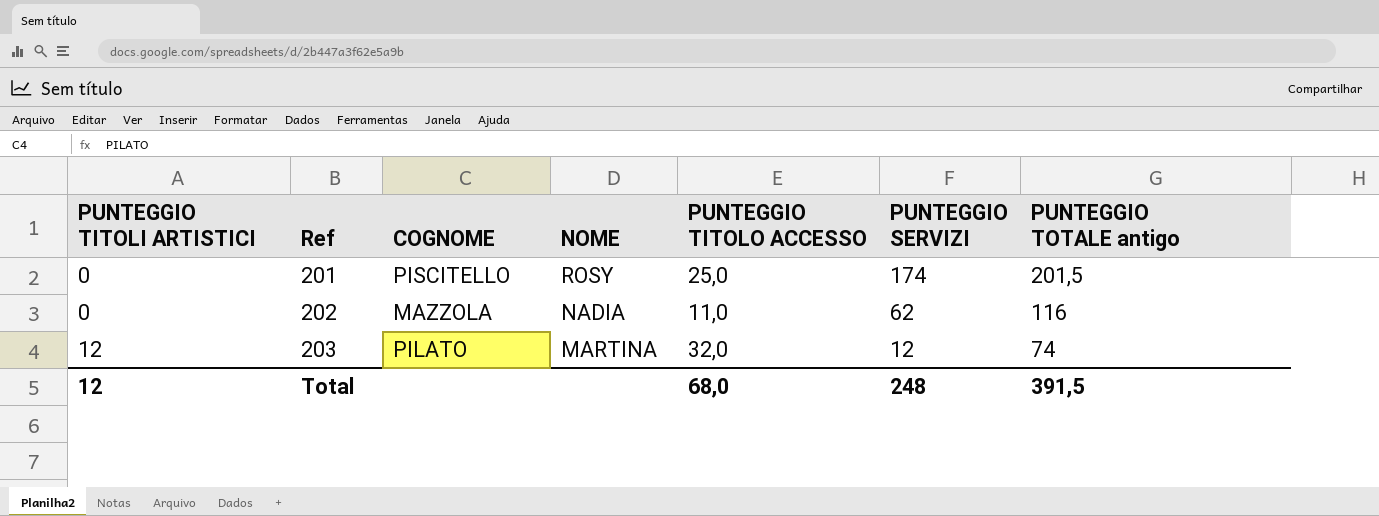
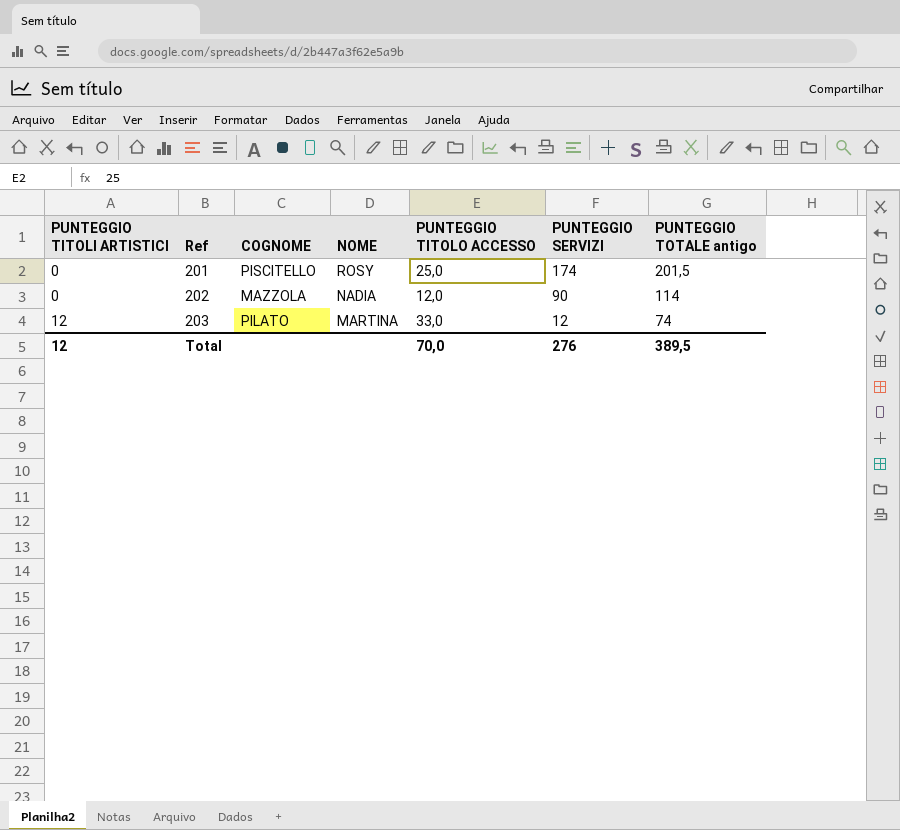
202 | PUNTEGGIO TITOLO ACCESSO: 11,0 -> 12,0
202 | PUNTEGGIO SERVIZI: 62 -> 90
202 | PUNTEGGIO TOTALE antigo: 116 -> 114
203 | PUNTEGGIO TITOLO ACCESSO: 32,0 -> 33,0
Total | PUNTEGGIO TITOLO ACCESSO: 68,0 -> 70,0
Total | PUNTEGGIO SERVIZI: 248 -> 276
Total | PUNTEGGIO TOTALE antigo: 391,5 -> 389,5

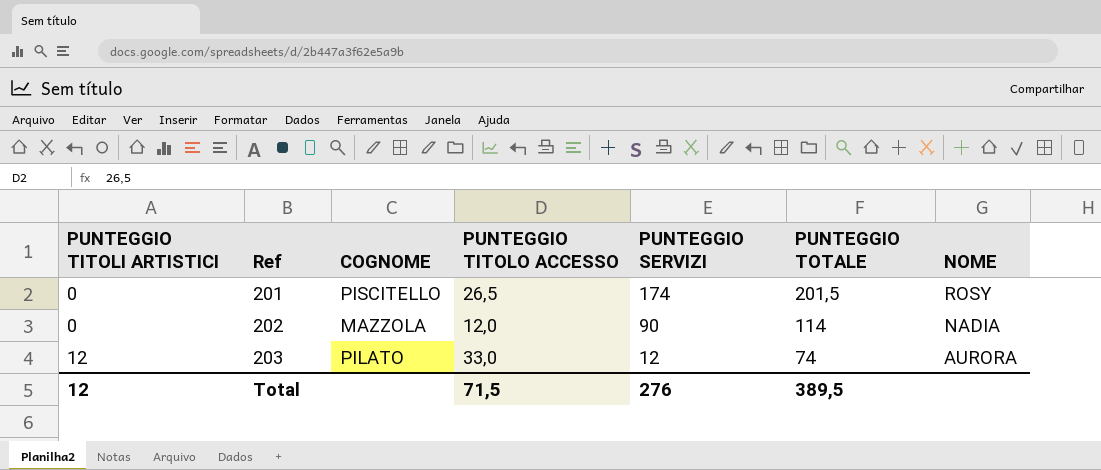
column name: PUNTEGGIO TOTALE antigo -> PUNTEGGIO TOTALE
column NOME | position: 4 -> 7
201 | PUNTEGGIO TITOLO ACCESSO: 25,0 -> 26,5
203 | NOME: MARTINA -> AURORA
Total | PUNTEGGIO TITOLO ACCESSO: 70,0 -> 71,5

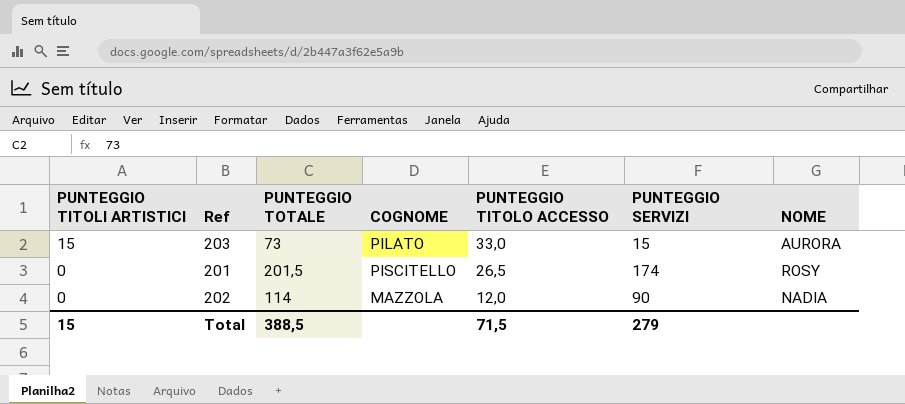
row order: PUNTEGGIO TITOLI ARTISTICI ascending -> PUNTEGGIO TITOLI ARTISTICI descending
column PUNTEGGIO TOTALE | position: 6 -> 3
203 | PUNTEGGIO TITOLI ARTISTICI: 12 -> 15
203 | PUNTEGGIO TOTALE: 74 -> 73
203 | PUNTEGGIO SERVIZI: 12 -> 15
Total | PUNTEGGIO TITOLI ARTISTICI: 12 -> 15
Total | PUNTEGGIO TOTALE: 389,5 -> 388,5
Total | PUNTEGGIO SERVIZI: 276 -> 279

